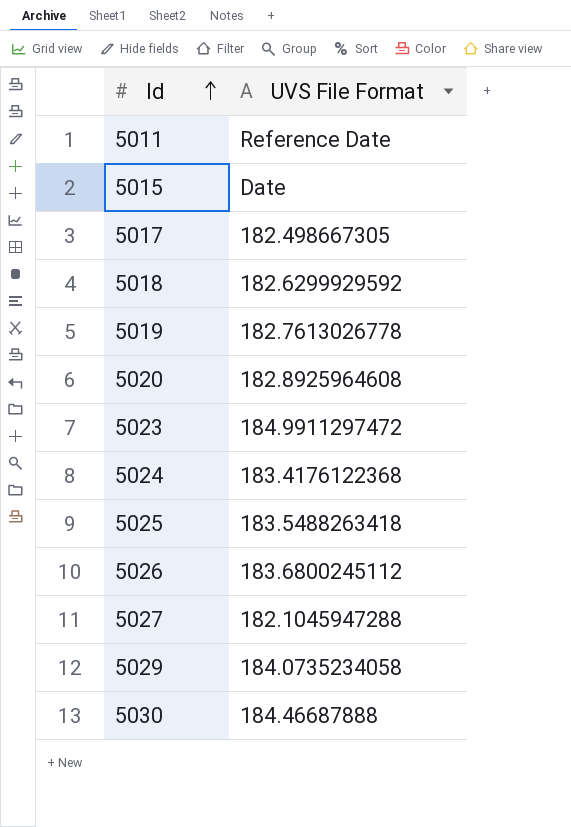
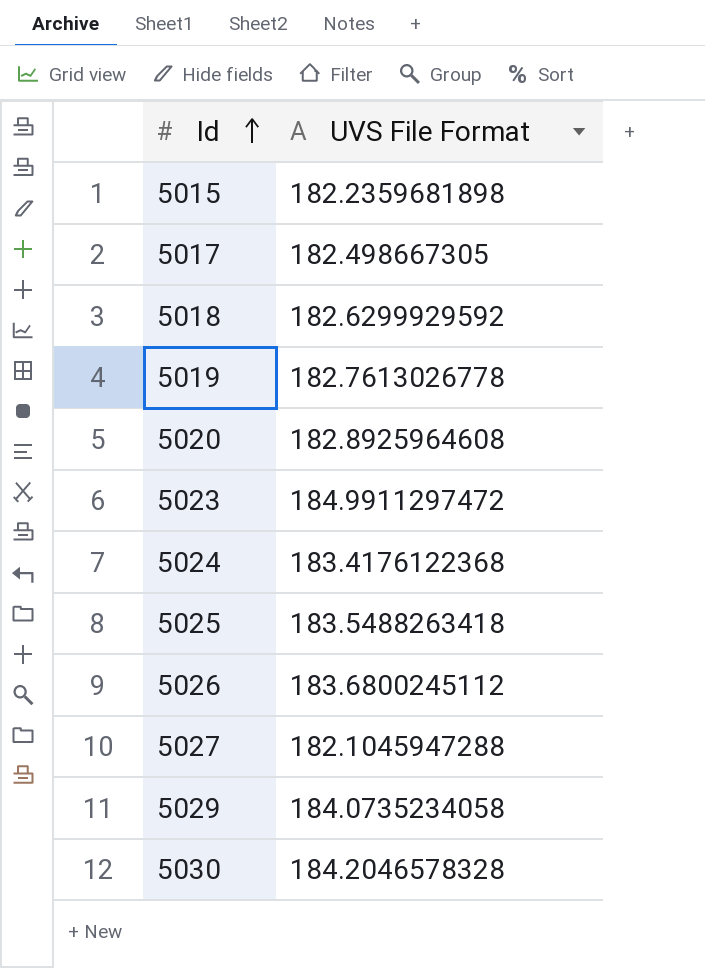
row 5011: Reference Date -> none
5015 | UVS File Format: Date -> 182.2359681898
5030 | UVS File Format: 184.46687888 -> 184.2046578328

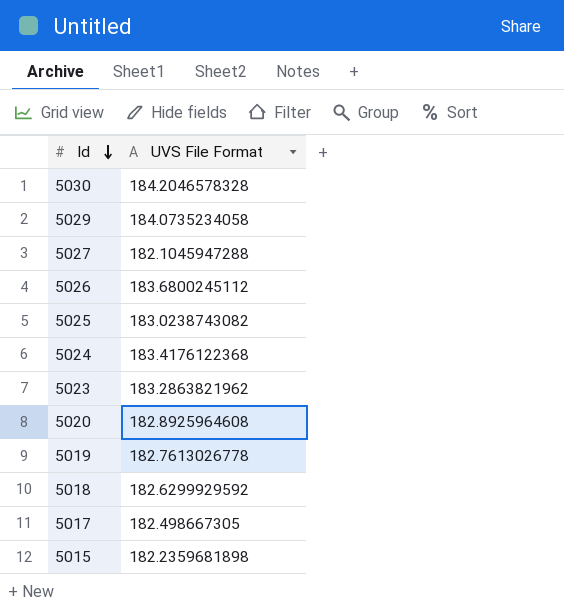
row order: Id ascending -> Id descending
5025 | UVS File Format: 183.5488263418 -> 183.0238743082
5023 | UVS File Format: 184.9911297472 -> 183.2863821962

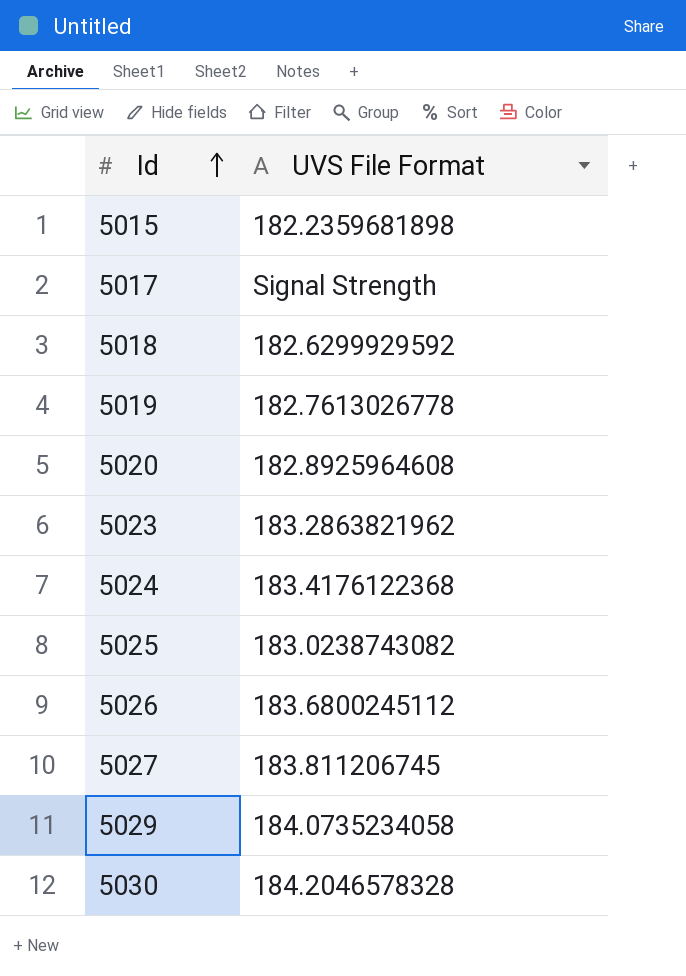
row order: Id descending -> Id ascending
5017 | UVS File Format: 182.498667305 -> Signal Strength
5027 | UVS File Format: 182.1045947288 -> 183.811206745

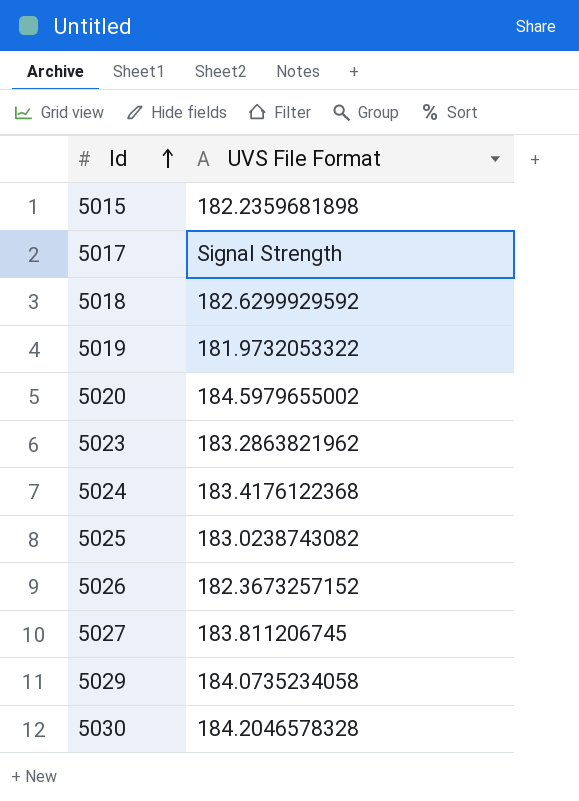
5019 | UVS File Format: 182.7613026778 -> 181.9732053322
5020 | UVS File Format: 182.8925964608 -> 184.5979655002
5026 | UVS File Format: 183.6800245112 -> 182.3673257152

